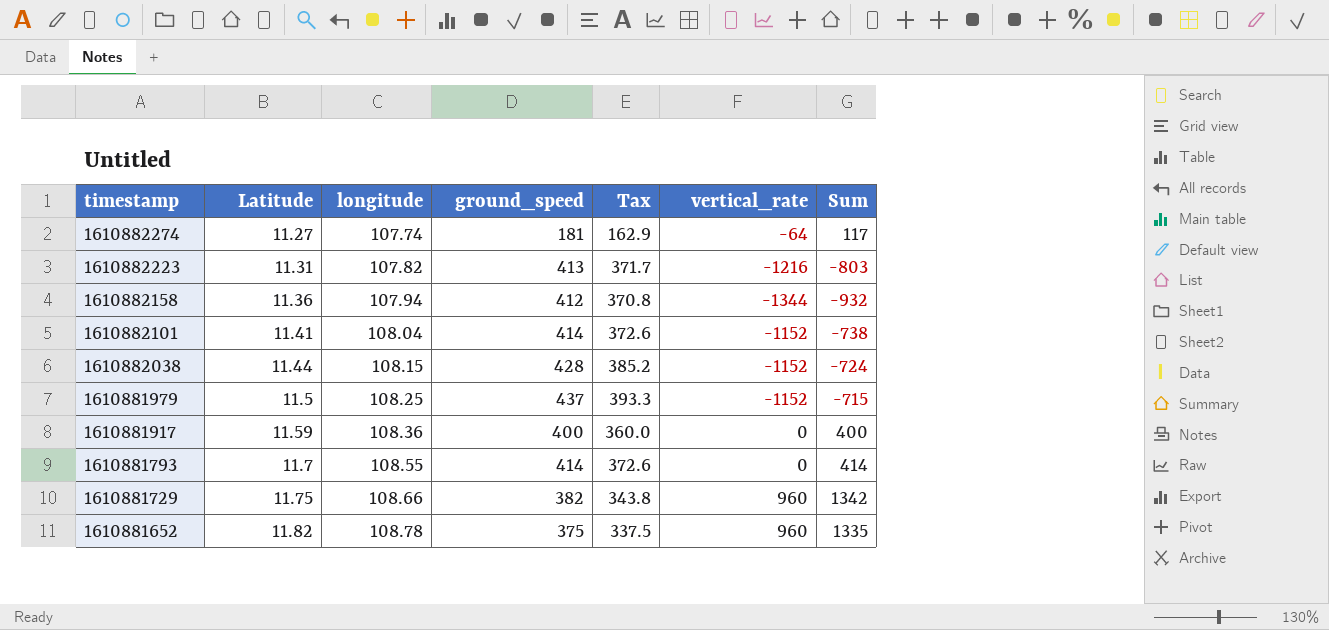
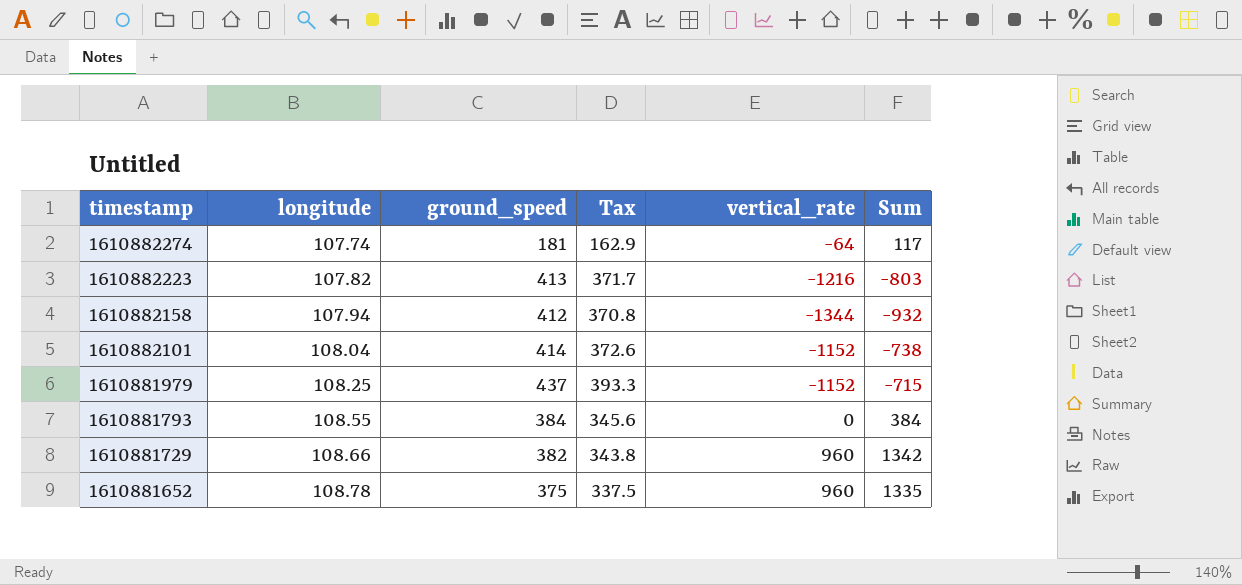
column Latitude | position: 2 -> none
row 1610882038: 11.44 | 108.15 | 428 | 385.2 | -1152 | -724 -> none
row 1610881917: 11.59 | 108.36 | 400 | 360.0 | 0 | 400 -> none
1610881793 | ground_speed: 414 -> 384
1610881793 | Tax: 372.6 -> 345.6
1610881793 | Sum: 414 -> 384

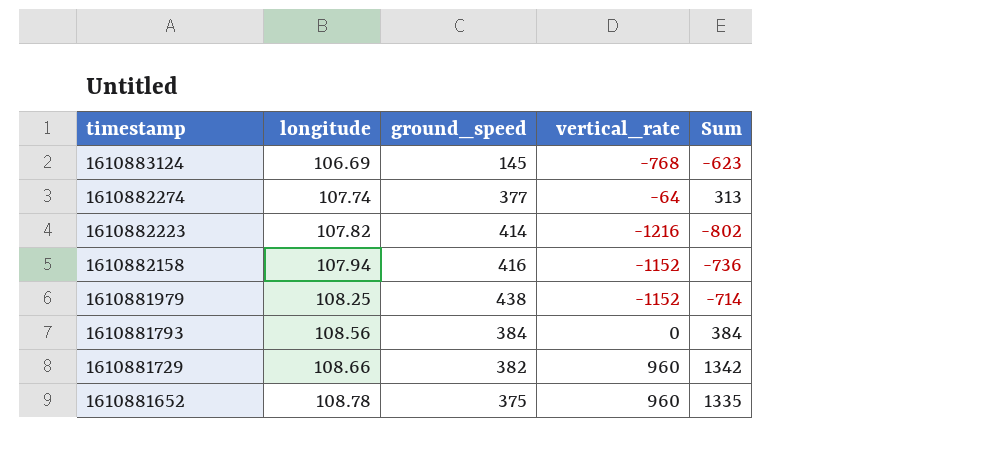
column Tax | formula: [ground_speed] * 0.9 -> none
row 1610882101: 108.04 | 414 | 372.6 | -1152 | -738 -> none
row 1610883124: none -> 106.69 | 145 | -768 | -623
1610882274 | ground_speed: 181 -> 377
1610882274 | Sum: 117 -> 313
1610882223 | ground_speed: 413 -> 414
1610882223 | Sum: -803 -> -802
1610882158 | ground_speed: 412 -> 416
1610882158 | vertical_rate: -1344 -> -1152
1610882158 | Sum: -932 -> -736
1610881979 | ground_speed: 437 -> 438
1610881979 | Sum: -715 -> -714
1610881793 | longitude: 108.55 -> 108.56

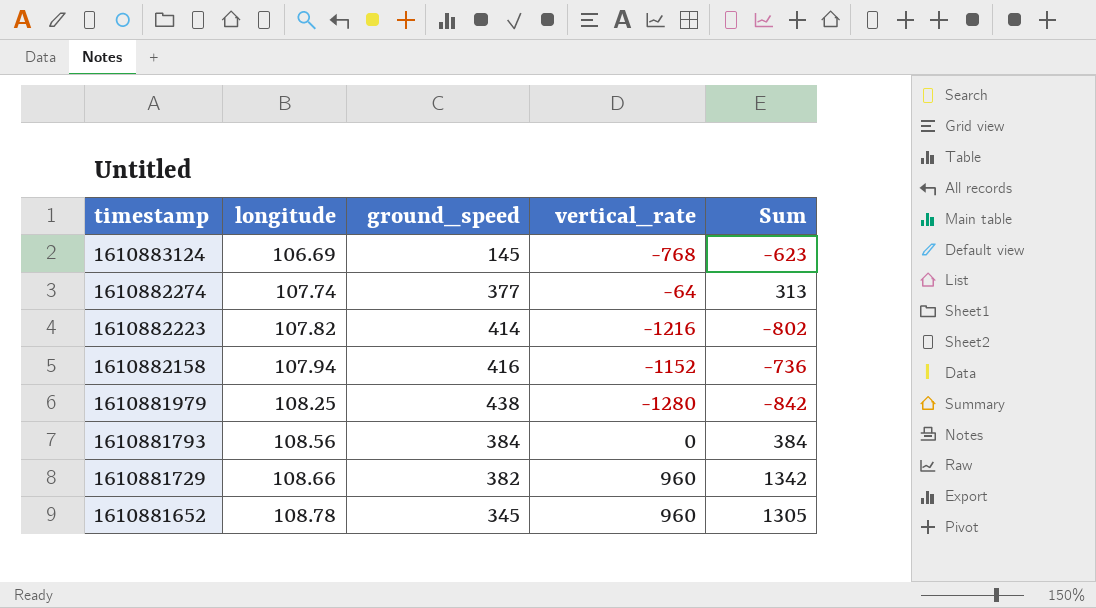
1610881979 | vertical_rate: -1152 -> -1280
1610881979 | Sum: -714 -> -842
1610881652 | ground_speed: 375 -> 345
1610881652 | Sum: 1335 -> 1305

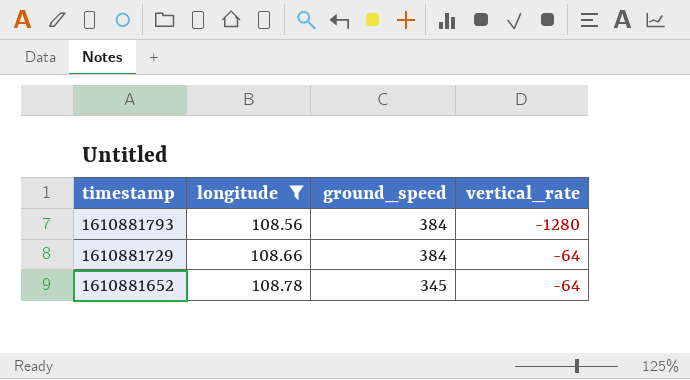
filter: none -> longitude >= 108.56
column Sum | formula: [ground_speed] + [vertical_rate] -> none
1610881793 | vertical_rate: 0 -> -1280
1610881729 | ground_speed: 382 -> 384
1610881729 | vertical_rate: 960 -> -64
1610881652 | vertical_rate: 960 -> -64

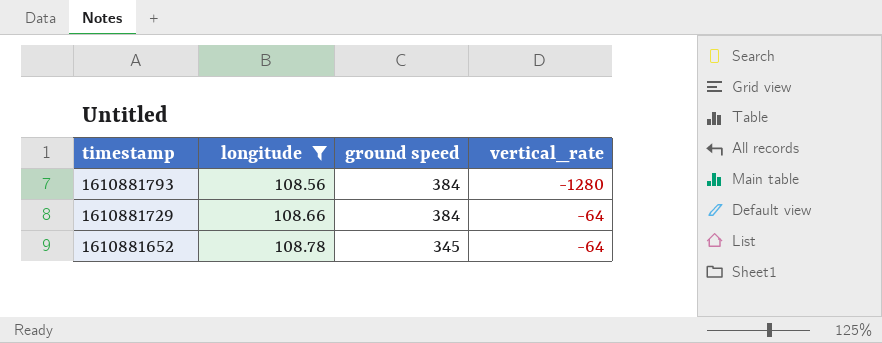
column name: ground_speed -> ground speed

